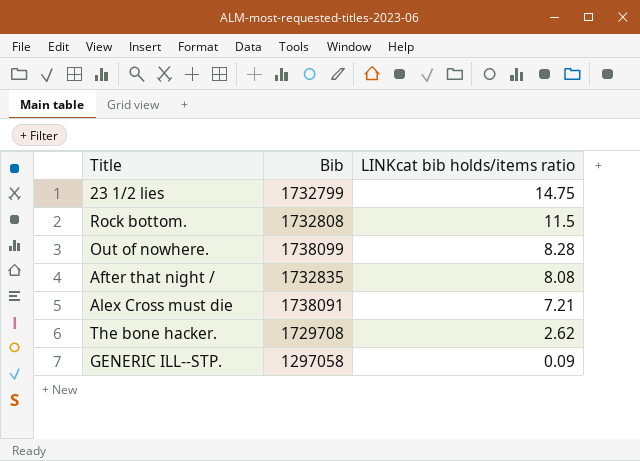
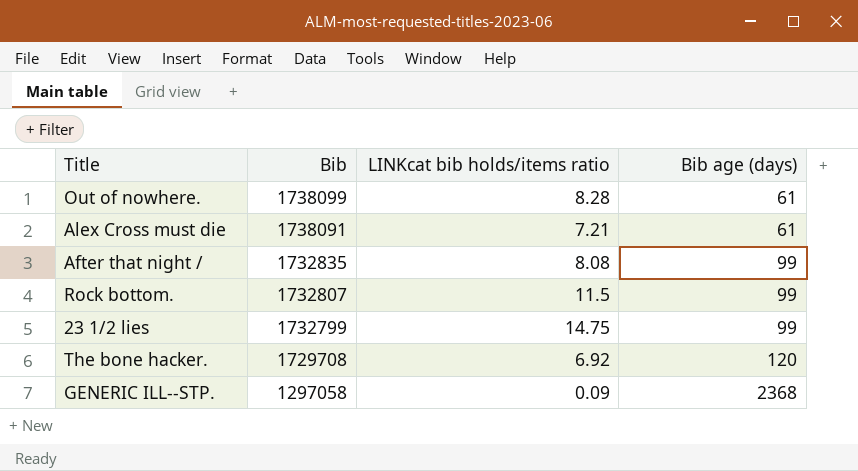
row order: LINKcat bib holds/items ratio descending -> Bib descending
column Bib age (days) | position: none -> 4
Rock bottom. | Bib: 1732808 -> 1732807
The bone hacker. | LINKcat bib holds/items ratio: 2.62 -> 6.92

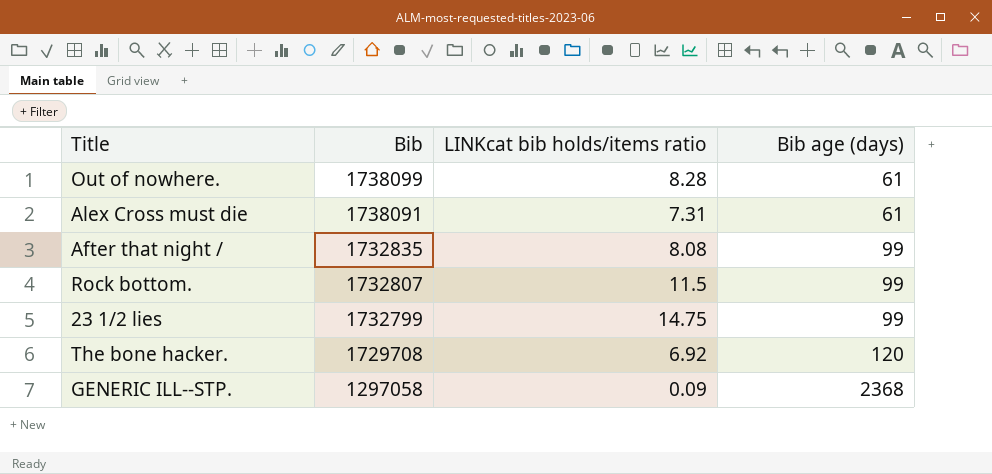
Alex Cross must die | LINKcat bib holds/items ratio: 7.21 -> 7.31

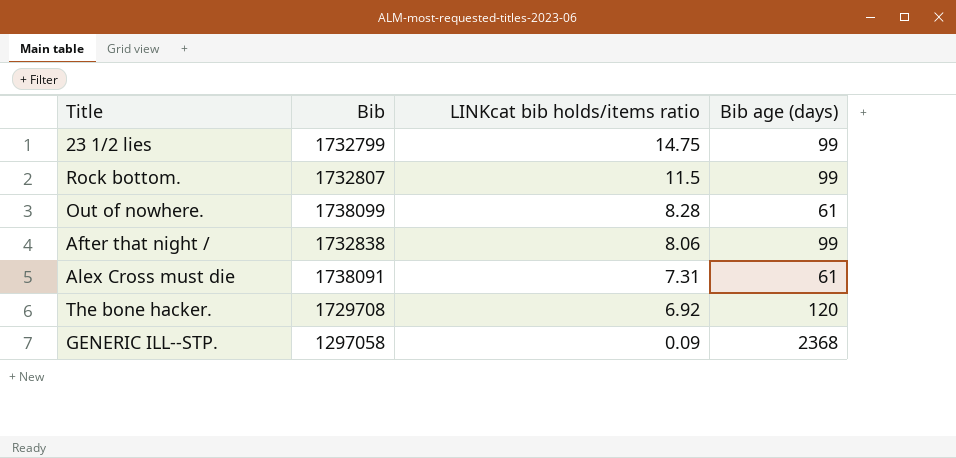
row order: Bib descending -> LINKcat bib holds/items ratio descending
After that night / | Bib: 1732835 -> 1732838
After that night / | LINKcat bib holds/items ratio: 8.08 -> 8.06

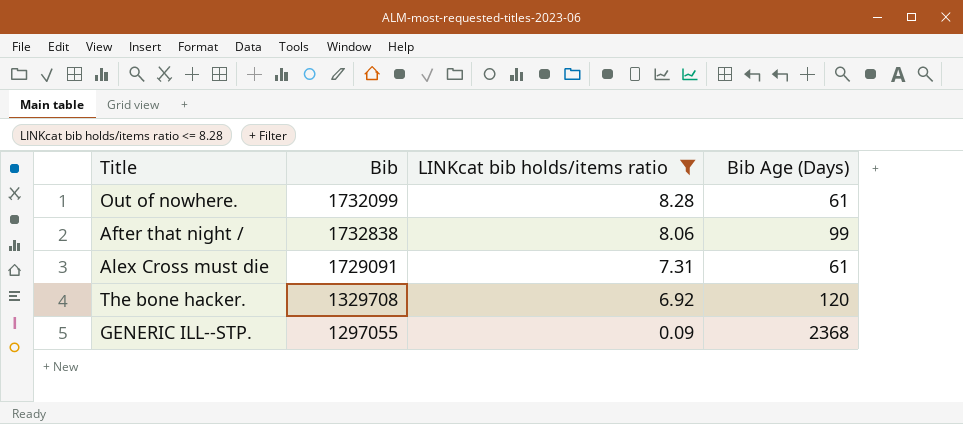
filter: none -> LINKcat bib holds/items ratio <= 8.28
column name: Bib age (days) -> Bib Age (Days)
Out of nowhere. | Bib: 1738099 -> 1732099
Alex Cross must die | Bib: 1738091 -> 1729091
The bone hacker. | Bib: 1729708 -> 1329708
GENERIC ILL--STP. | Bib: 1297058 -> 1297055

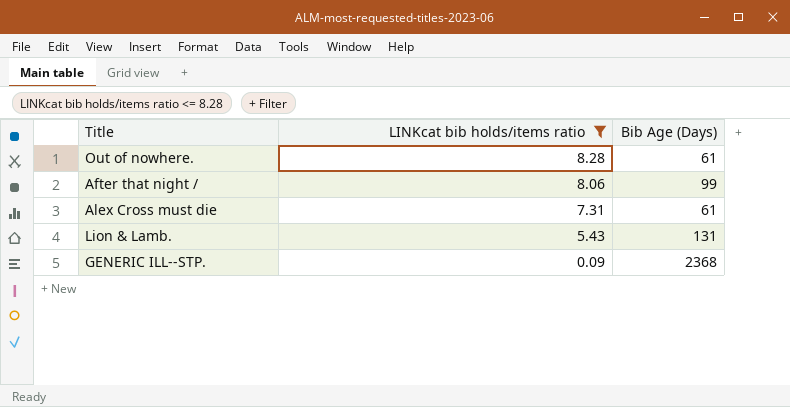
column Bib | position: 2 -> none
row The bone hacker.: 1329708 | 6.92 | 120 -> none
row Lion & Lamb.: none -> 5.43 | 131

